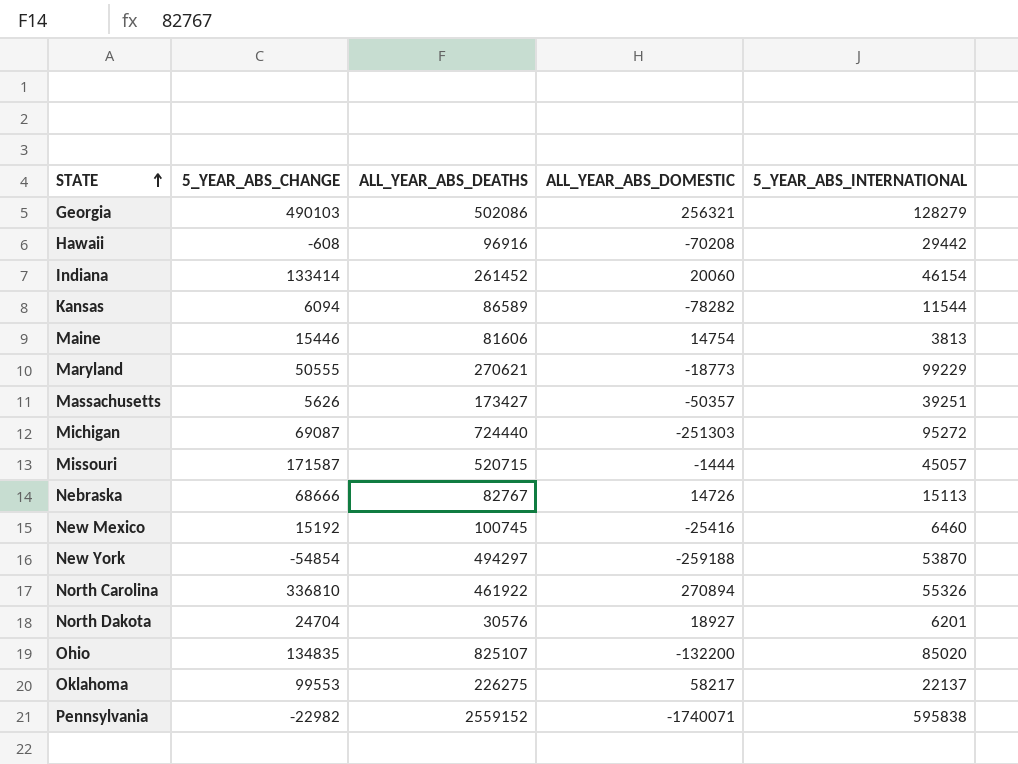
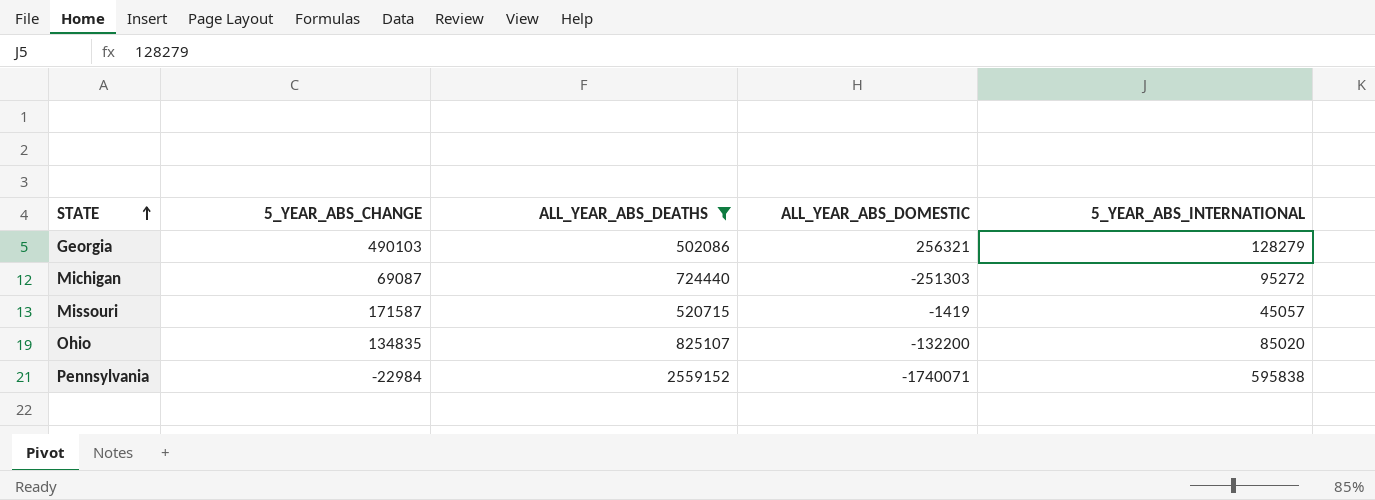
filter: none -> ALL_YEAR_ABS_DEATHS >= 502086
Missouri | ALL_YEAR_ABS_DOMESTIC: -1444 -> -1419
Pennsylvania | 5_YEAR_ABS_CHANGE: -22982 -> -22984

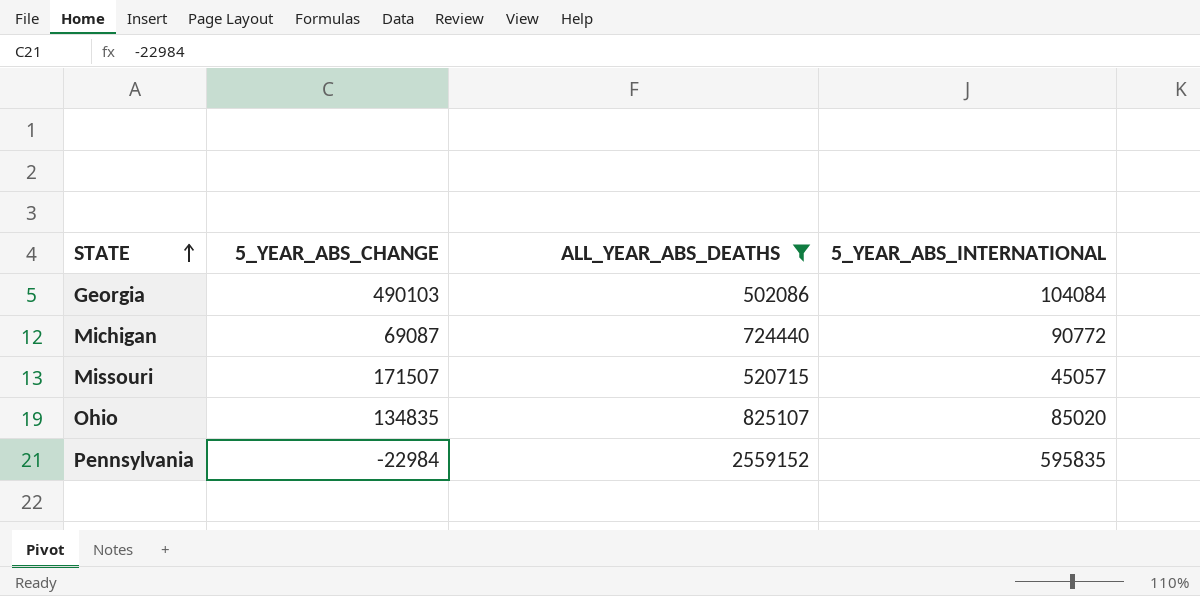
column ALL_YEAR_ABS_DOMESTIC | position: 4 -> none
Georgia | 5_YEAR_ABS_INTERNATIONAL: 128279 -> 104084
Michigan | 5_YEAR_ABS_INTERNATIONAL: 95272 -> 90772
Missouri | 5_YEAR_ABS_CHANGE: 171587 -> 171507
Pennsylvania | 5_YEAR_ABS_INTERNATIONAL: 595838 -> 595835

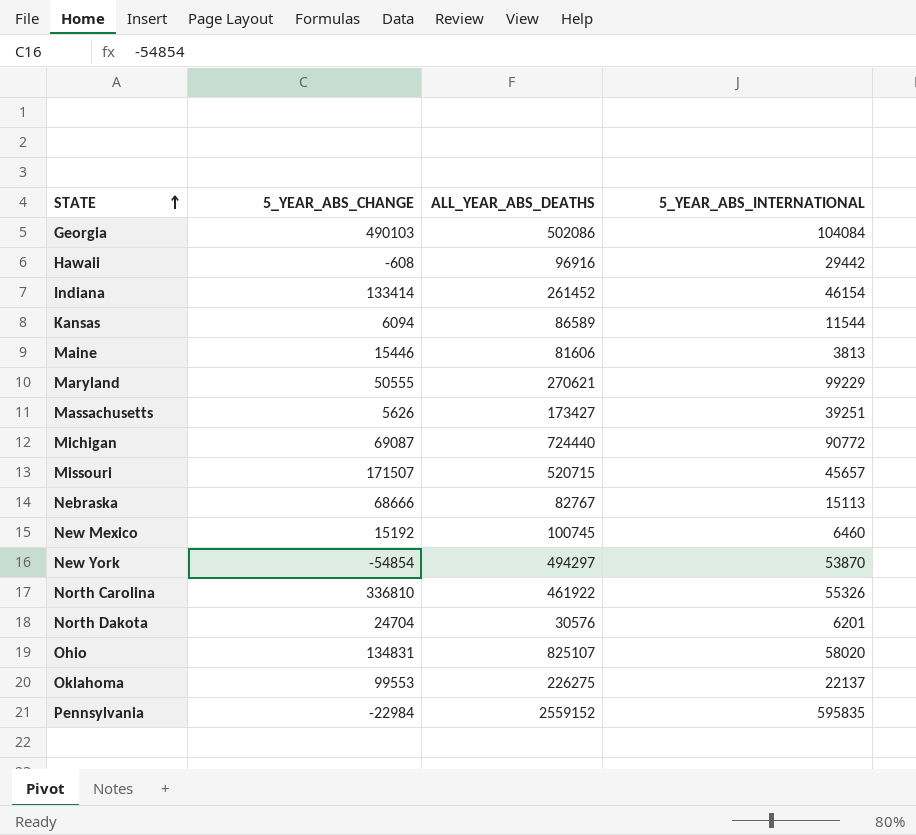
filter: ALL_YEAR_ABS_DEATHS >= 502086 -> none
Missouri | 5_YEAR_ABS_INTERNATIONAL: 45057 -> 45657
Ohio | 5_YEAR_ABS_CHANGE: 134835 -> 134831
Ohio | 5_YEAR_ABS_INTERNATIONAL: 85020 -> 58020

